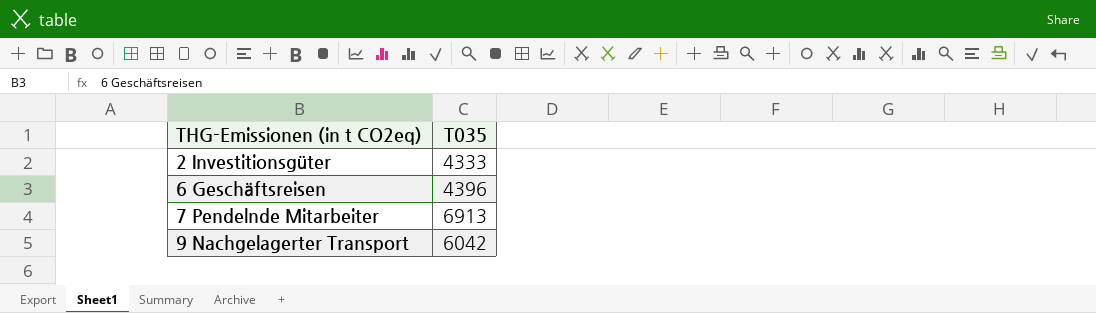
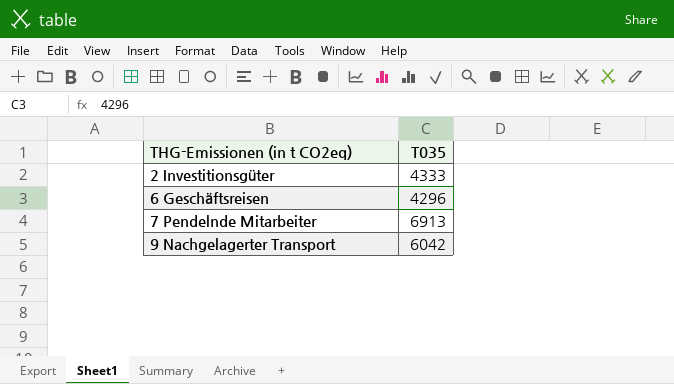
6 Geschäftsreisen | T035: 4396 -> 4296

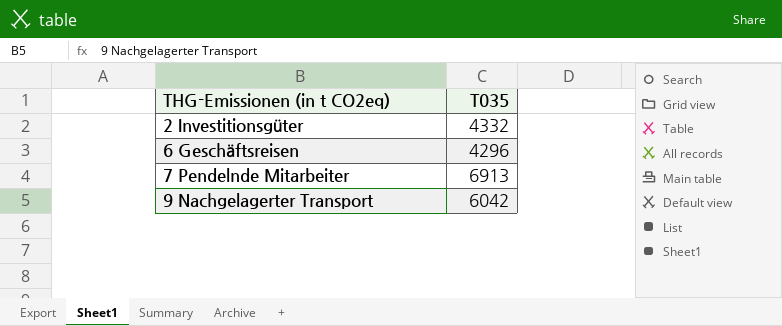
2 Investitionsgüter | T035: 4333 -> 4332

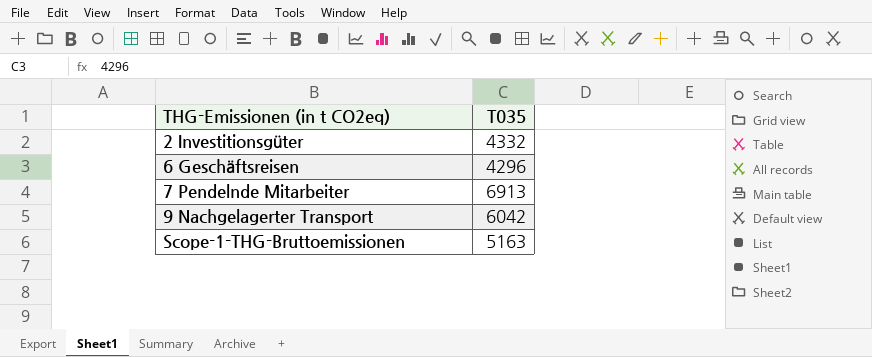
row Scope-1-THG-Bruttoemissionen: none -> 5163

